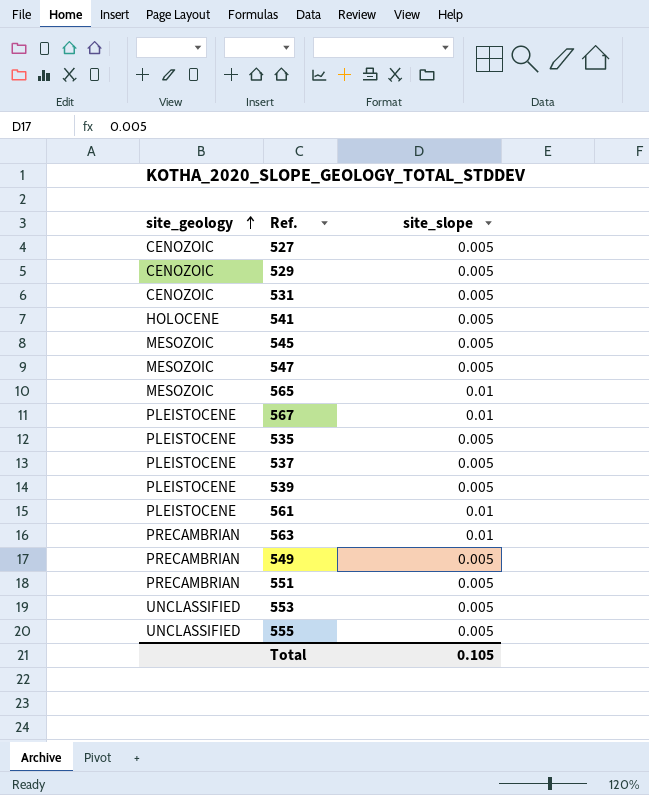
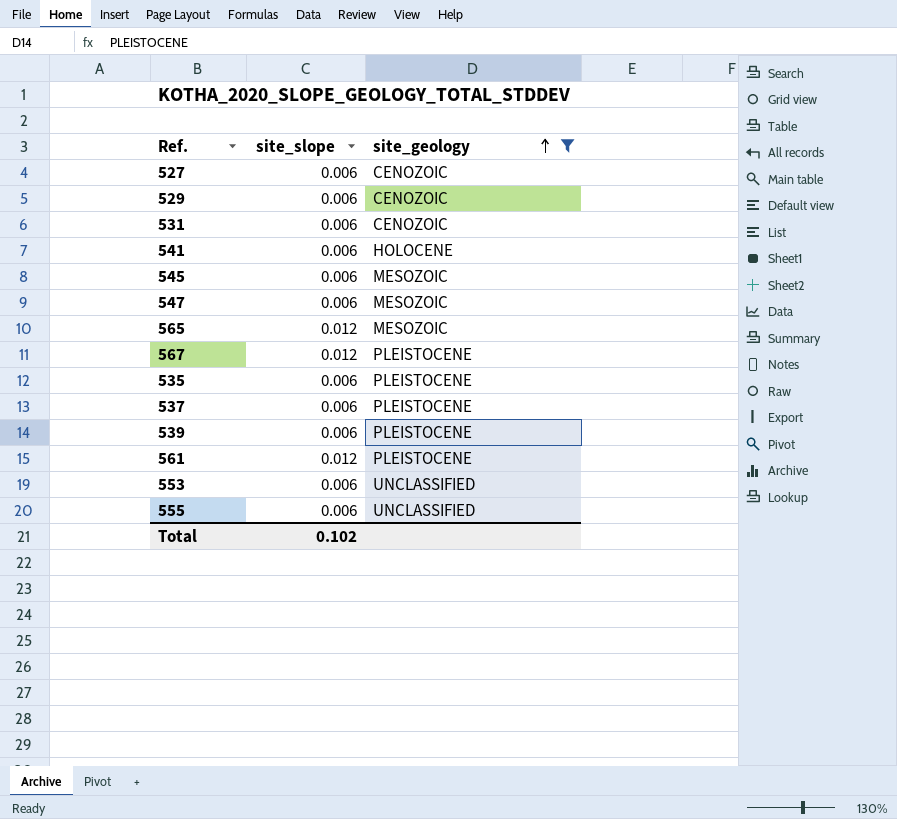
filter: none -> site_geology != PRECAMBRIAN
column site_geology | position: 1 -> 3
527 | site_slope: 0.005 -> 0.006
529 | site_slope: 0.005 -> 0.006
531 | site_slope: 0.005 -> 0.006
541 | site_slope: 0.005 -> 0.006
545 | site_slope: 0.005 -> 0.006
547 | site_slope: 0.005 -> 0.006
565 | site_slope: 0.01 -> 0.012
567 | site_slope: 0.01 -> 0.012
535 | site_slope: 0.005 -> 0.006
537 | site_slope: 0.005 -> 0.006
539 | site_slope: 0.005 -> 0.006
561 | site_slope: 0.01 -> 0.012
553 | site_slope: 0.005 -> 0.006
555 | site_slope: 0.005 -> 0.006
Total | site_slope: 0.105 -> 0.102

